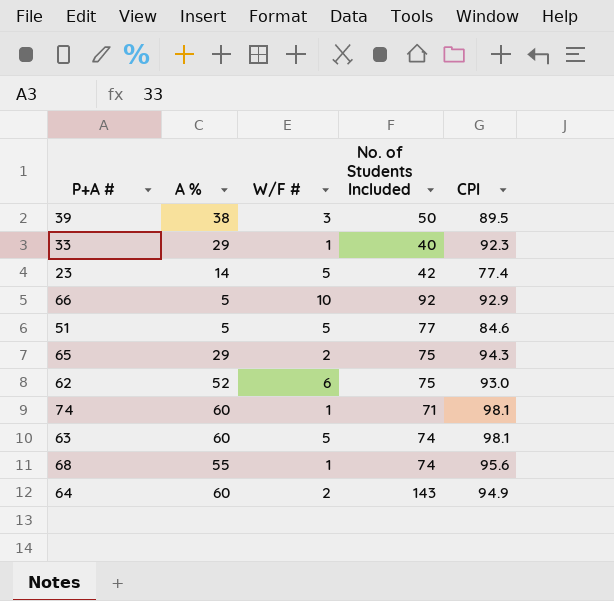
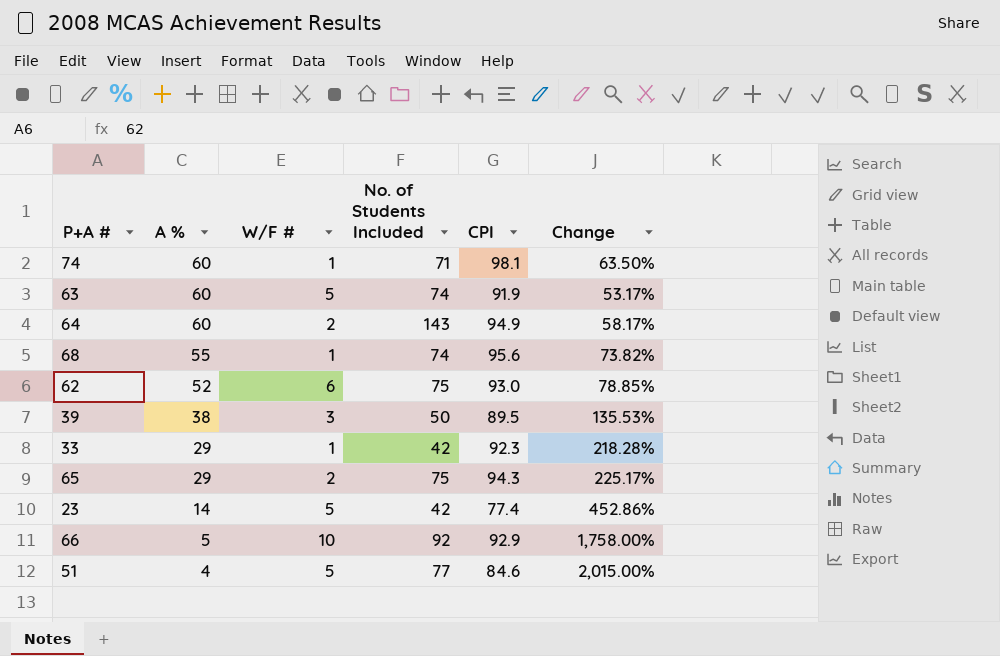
row order: none -> A % descending
column Change | formula: none -> ([CPI] - [A %]) / [A %]
63 | CPI: 98.1 -> 91.9
33 | No. of Students Included: 40 -> 42
51 | A %: 5 -> 4

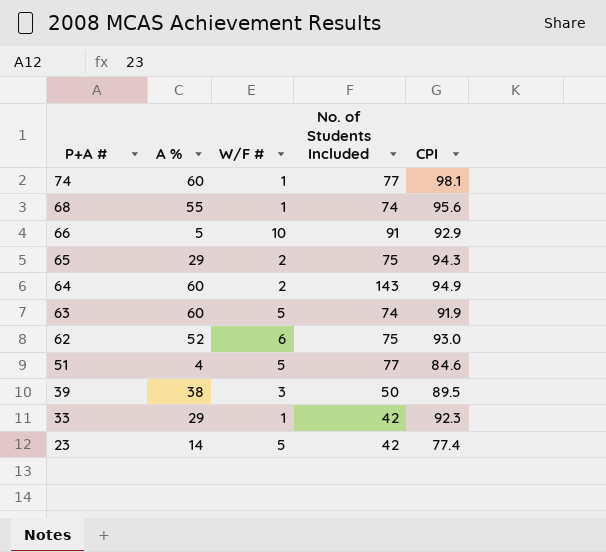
row order: A % descending -> P+A # descending
column Change | formula: ([CPI] - [A %]) / [A %] -> none
74 | No. of Students Included: 71 -> 77
66 | No. of Students Included: 92 -> 91

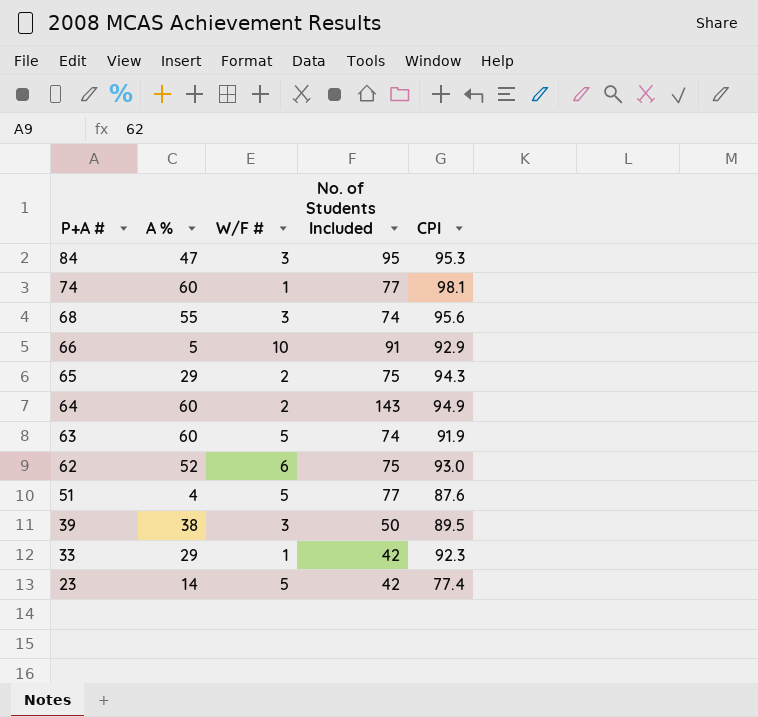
row 84: none -> 47 | 3 | 95 | 95.3
68 | W/F #: 1 -> 3
51 | CPI: 84.6 -> 87.6

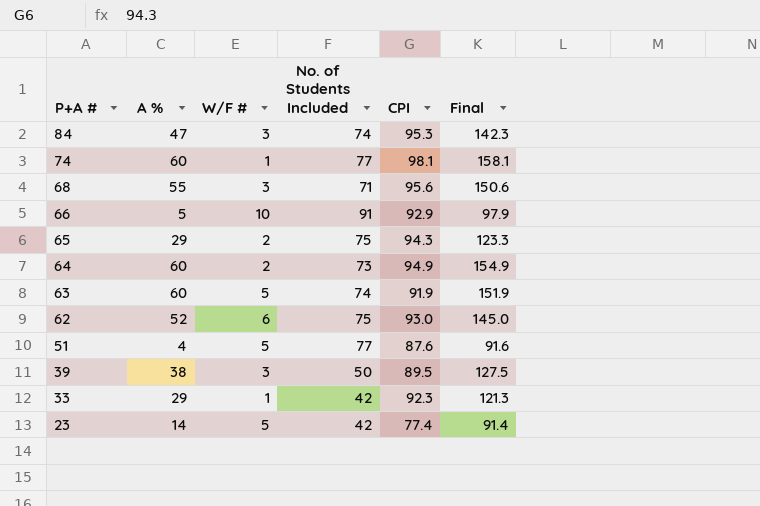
column Final | formula: none -> [A %] + [CPI]
84 | No. of Students Included: 95 -> 74
68 | No. of Students Included: 74 -> 71
64 | No. of Students Included: 143 -> 73

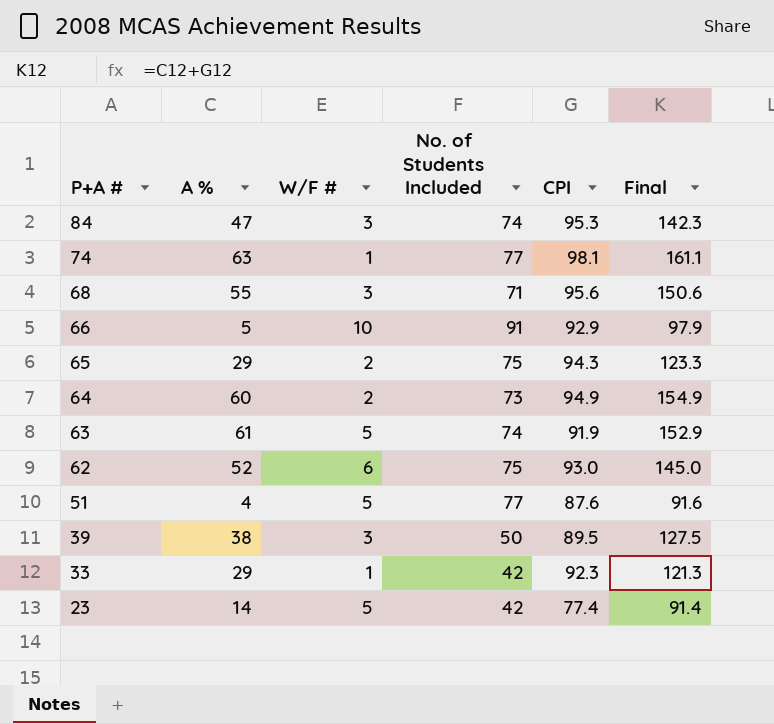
74 | A %: 60 -> 63
74 | Final: 158.1 -> 161.1
63 | A %: 60 -> 61
63 | Final: 151.9 -> 152.9

